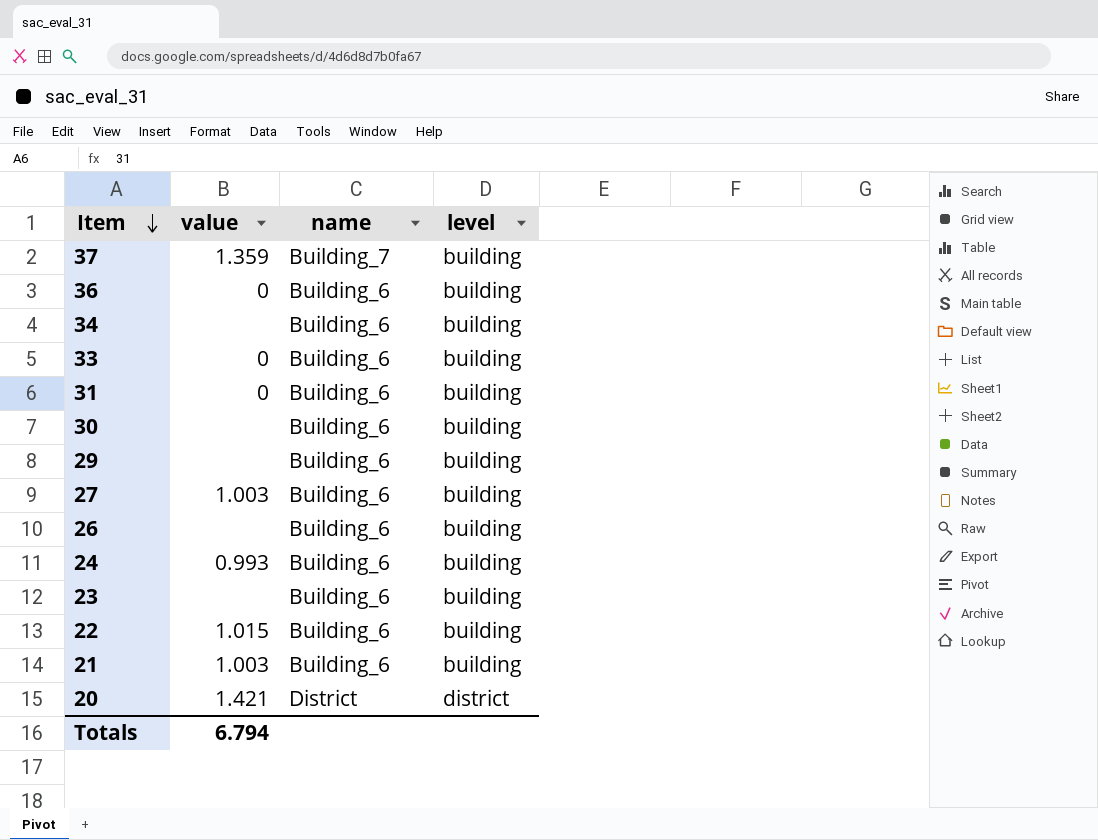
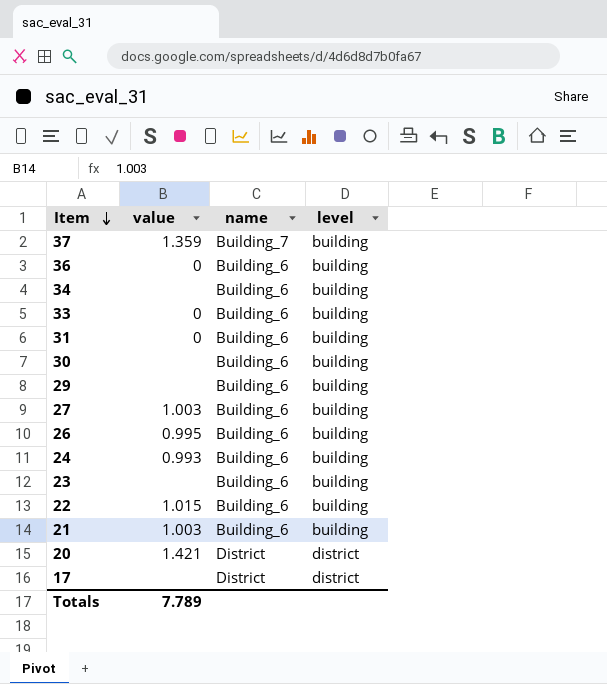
26 | value: none -> 0.995
row 17: none -> none | District | district
Totals | value: 6.794 -> 7.789

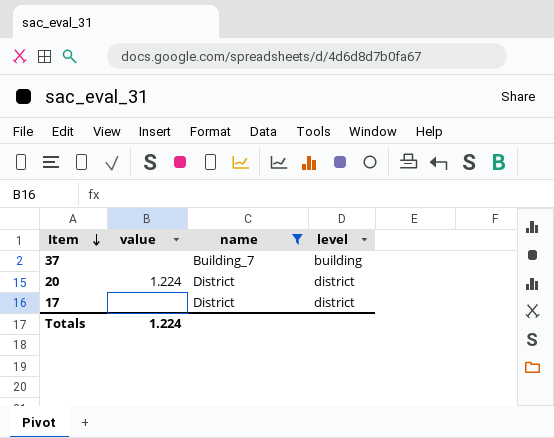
filter: none -> name != Building_6
37 | value: 1.359 -> none
20 | value: 1.421 -> 1.224
Totals | value: 7.789 -> 1.224

